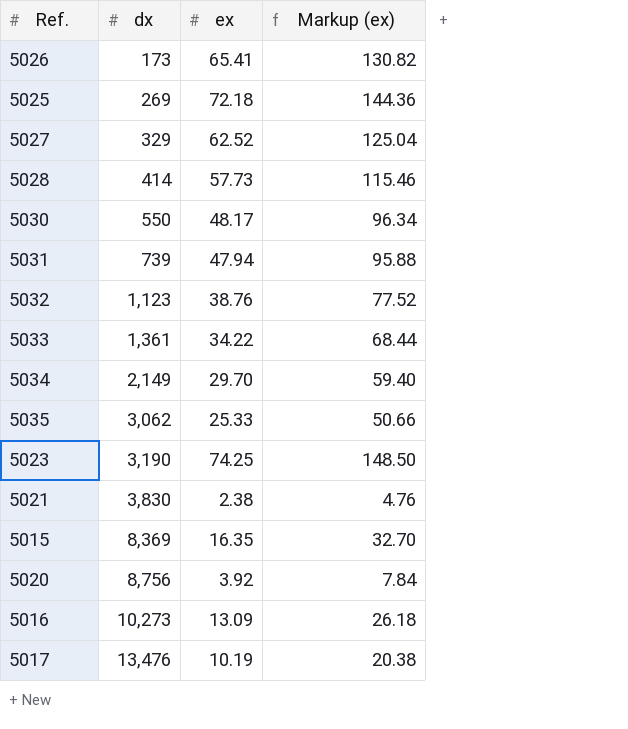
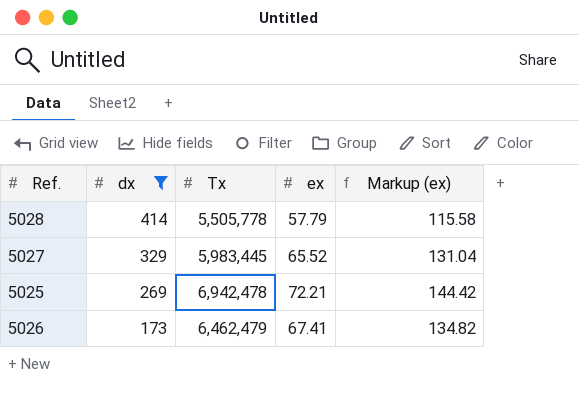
filter: none -> dx <= 414
row order: dx ascending -> dx descending
column Tx | position: none -> 3
5028 | ex: 57.73 -> 57.79
5028 | Markup (ex): 115.46 -> 115.58
5027 | ex: 62.52 -> 65.52
5027 | Markup (ex): 125.04 -> 131.04
5025 | ex: 72.18 -> 72.21
5025 | Markup (ex): 144.36 -> 144.42
5026 | ex: 65.41 -> 67.41
5026 | Markup (ex): 130.82 -> 134.82

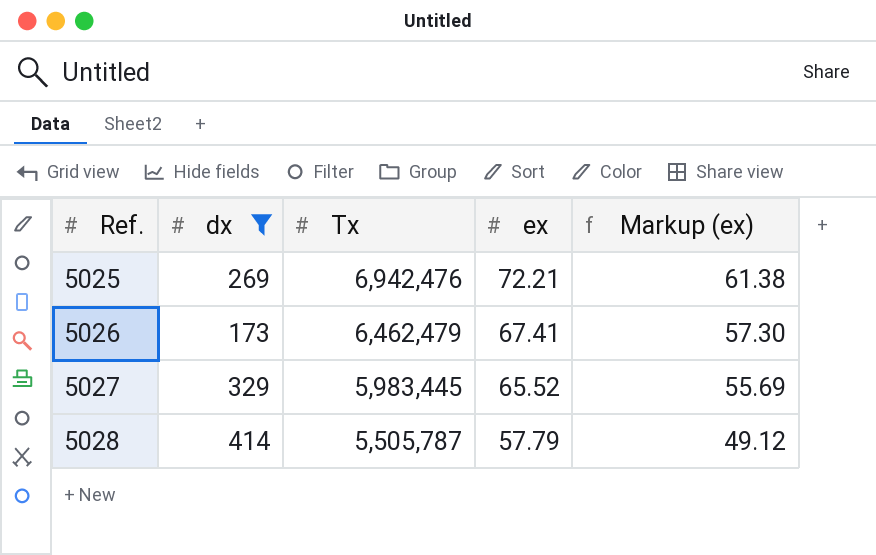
row order: dx descending -> Ref. ascending
column Markup (ex) | formula: [ex] * 2 -> [ex] * 0.85
5025 | Tx: 6,942,478 -> 6,942,476
5028 | Tx: 5,505,778 -> 5,505,787

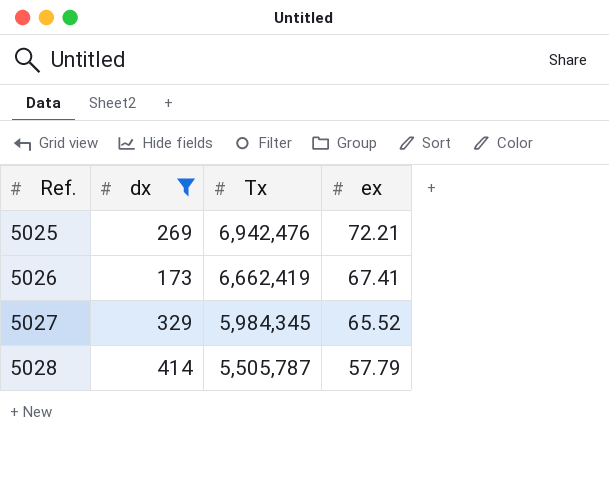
column Markup (ex) | formula: [ex] * 0.85 -> none
5026 | Tx: 6,462,479 -> 6,662,419
5027 | Tx: 5,983,445 -> 5,984,345

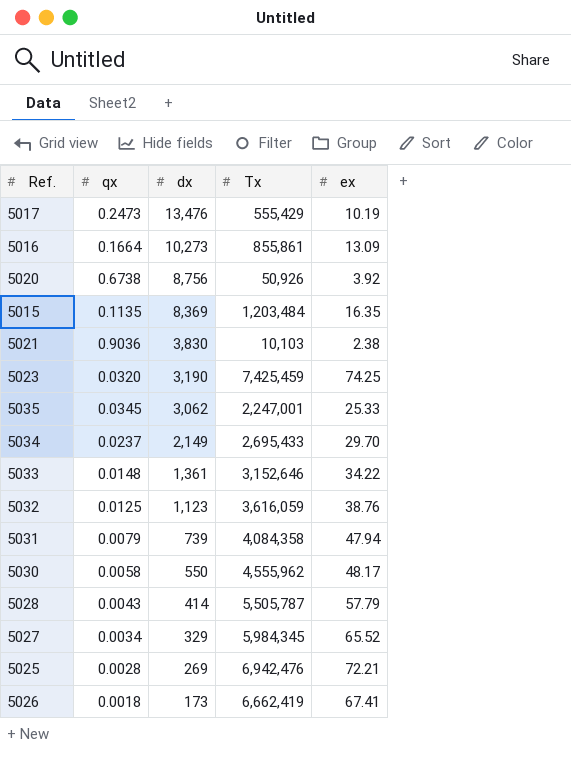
filter: dx <= 414 -> none
row order: Ref. ascending -> dx descending
column qx | position: none -> 2

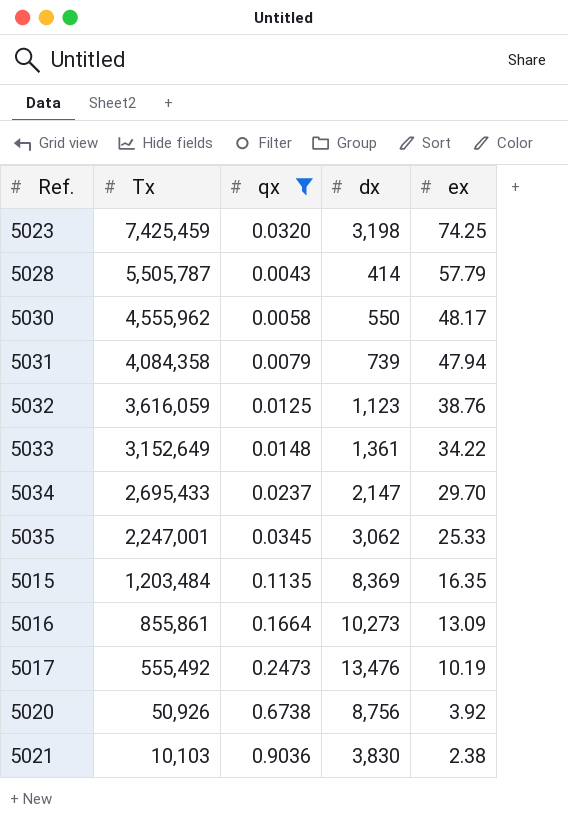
filter: none -> qx >= 0.0043
row order: dx descending -> Tx descending
column Tx | position: 4 -> 2
5023 | dx: 3,190 -> 3,198
5033 | Tx: 3,152,646 -> 3,152,649
5034 | dx: 2,149 -> 2,147
5017 | Tx: 555,429 -> 555,492

